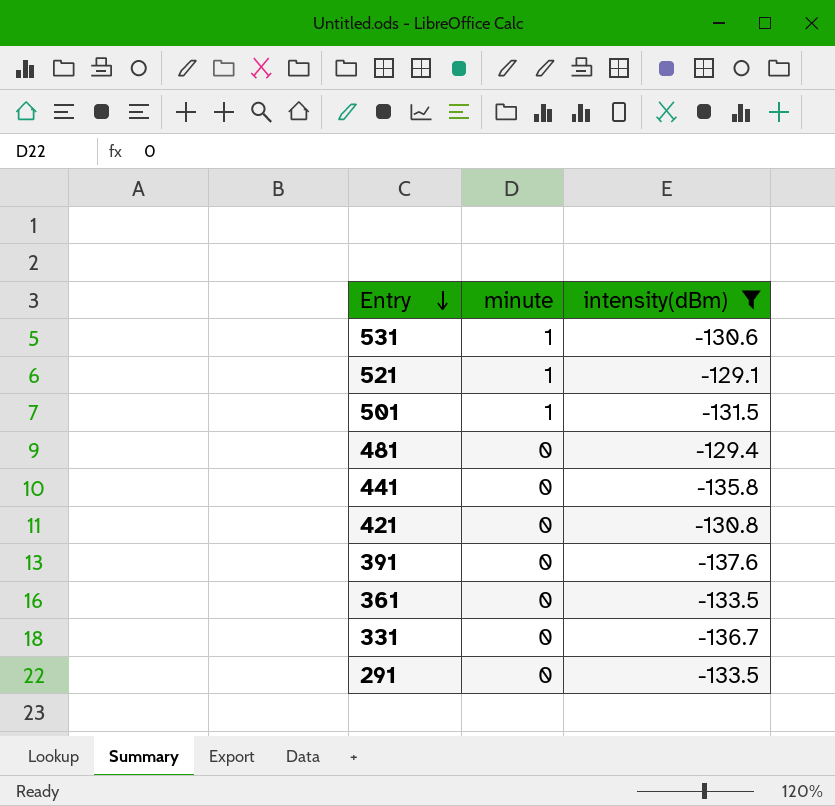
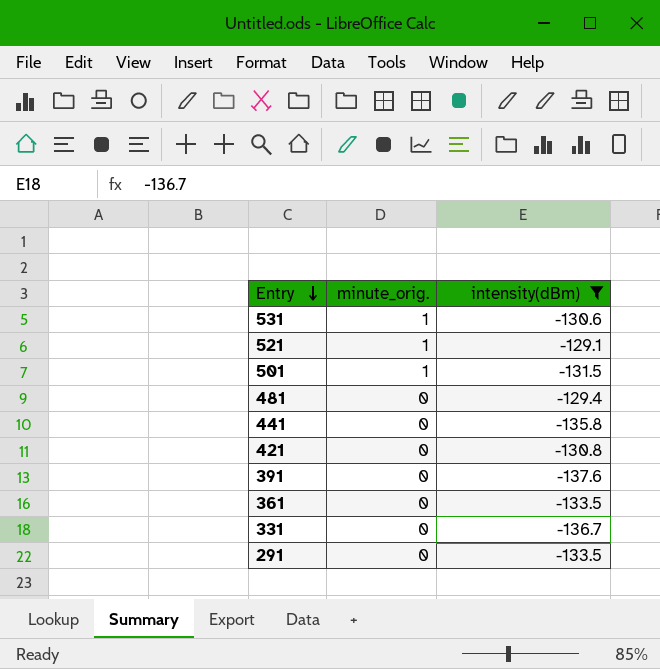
column name: minute -> minute_orig.

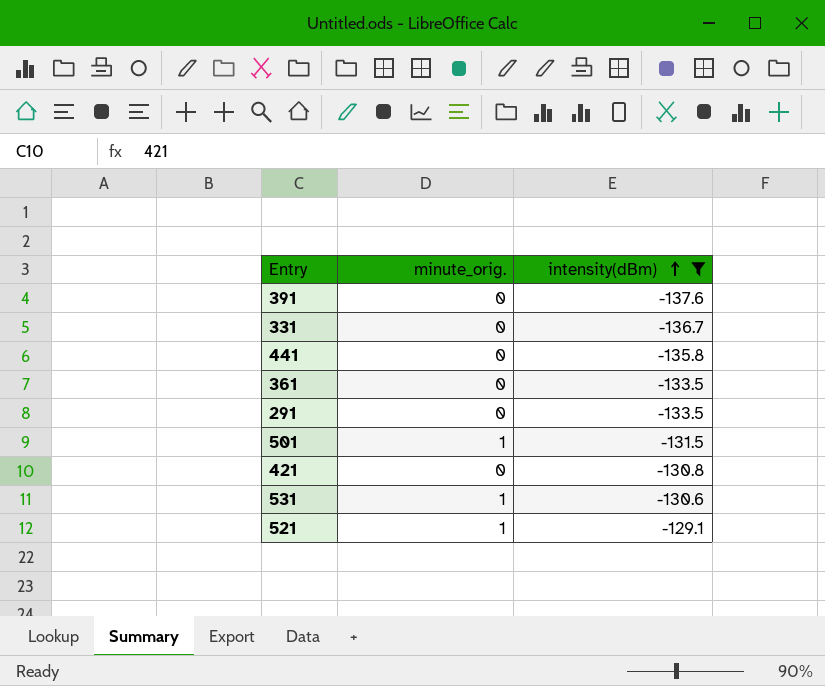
row order: Entry descending -> intensity(dBm) ascending
row 481: 0 | -129.4 -> none

